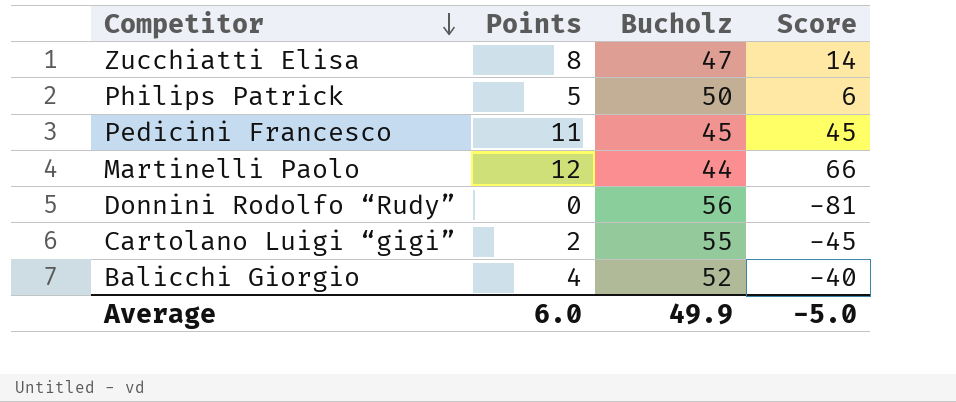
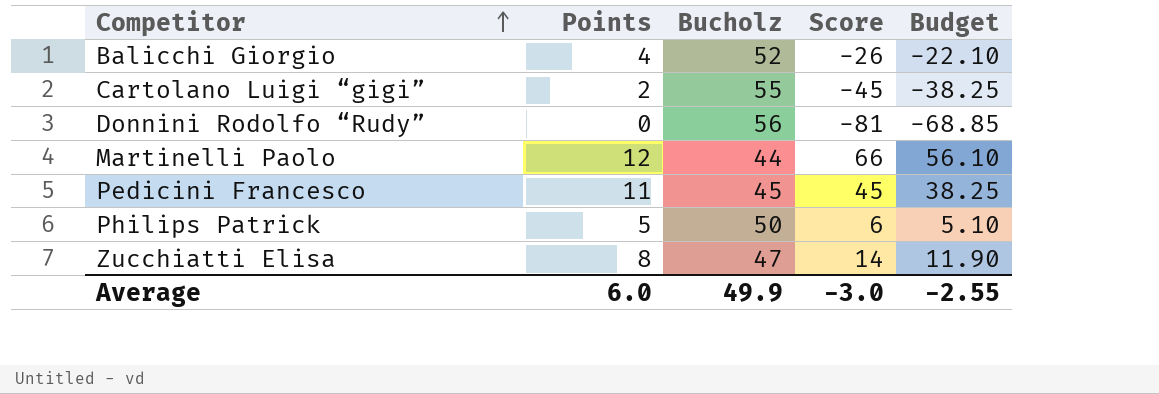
row order: Competitor descending -> Competitor ascending
column Budget | formula: none -> [Score] * 0.85
Balicchi Giorgio | Score: -40 -> -26
Average | Score: -5.0 -> -3.0

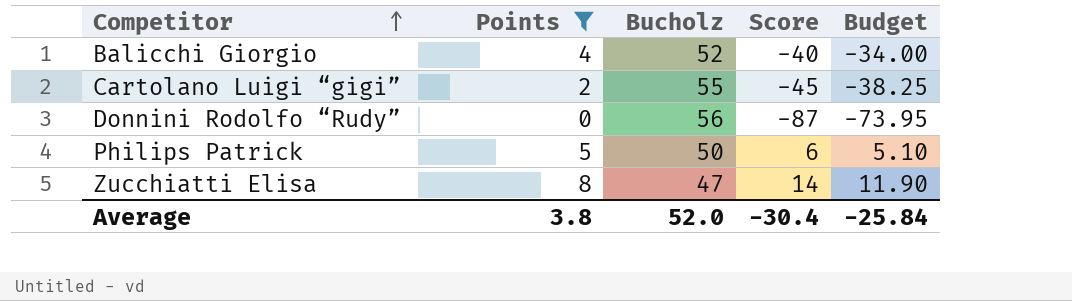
filter: none -> Points <= 8
Balicchi Giorgio | Score: -26 -> -40
Balicchi Giorgio | Budget: -22.10 -> -34.00
Donnini Rodolfo “Rudy” | Score: -81 -> -87
Donnini Rodolfo “Rudy” | Budget: -68.85 -> -73.95
Average | Points: 6.0 -> 3.8
Average | Bucholz: 49.9 -> 52.0
Average | Score: -3.0 -> -30.4
Average | Budget: -2.55 -> -25.84

